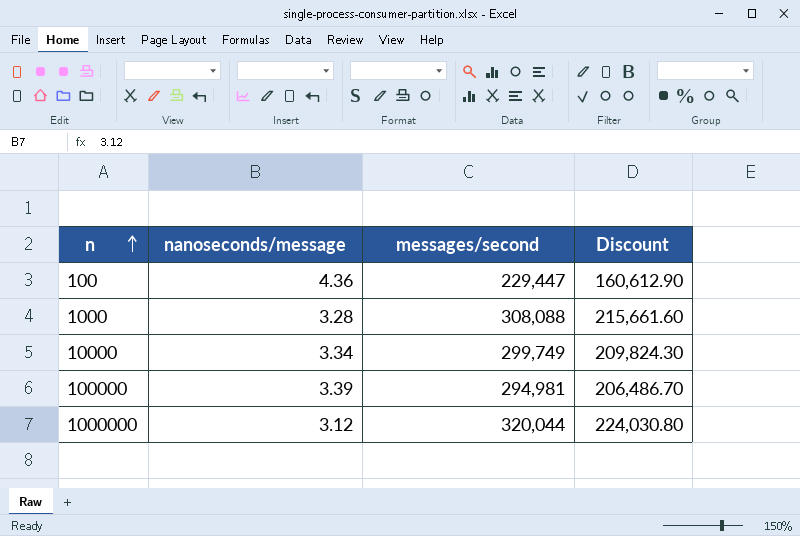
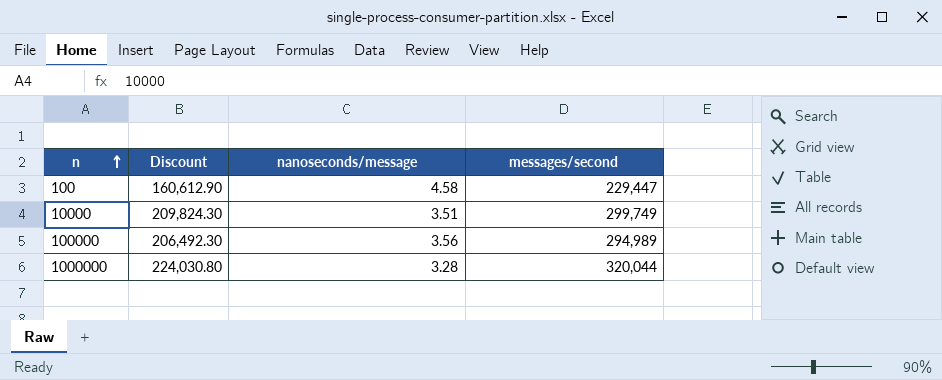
column Discount | position: 4 -> 2
row 1000: 3.28 | 308,088 | 215,661.60 -> none
100 | nanoseconds/message: 4.36 -> 4.58
10000 | nanoseconds/message: 3.34 -> 3.51
100000 | Discount: 206,486.70 -> 206,492.30
100000 | nanoseconds/message: 3.39 -> 3.56
100000 | messages/second: 294,981 -> 294,989
1000000 | nanoseconds/message: 3.12 -> 3.28

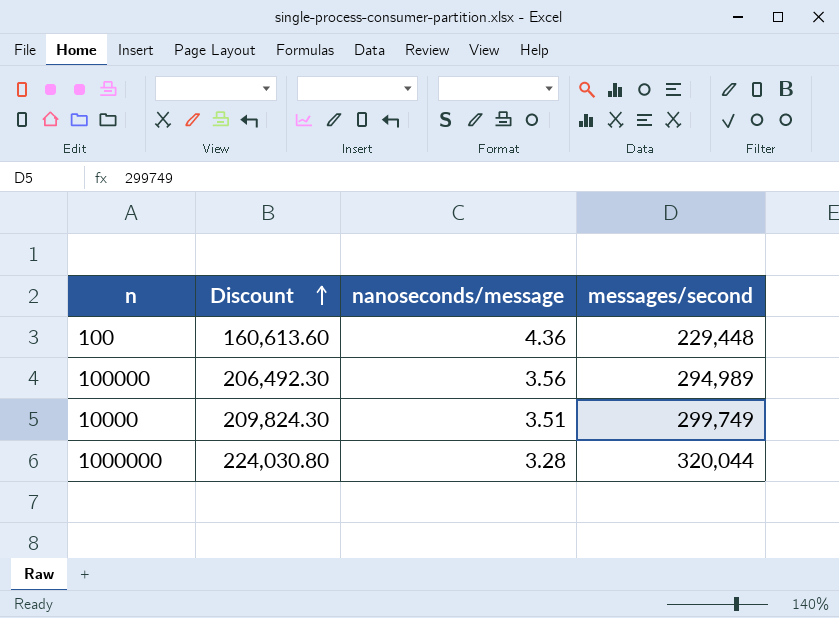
row order: n ascending -> Discount ascending
100 | Discount: 160,612.90 -> 160,613.60
100 | nanoseconds/message: 4.58 -> 4.36
100 | messages/second: 229,447 -> 229,448

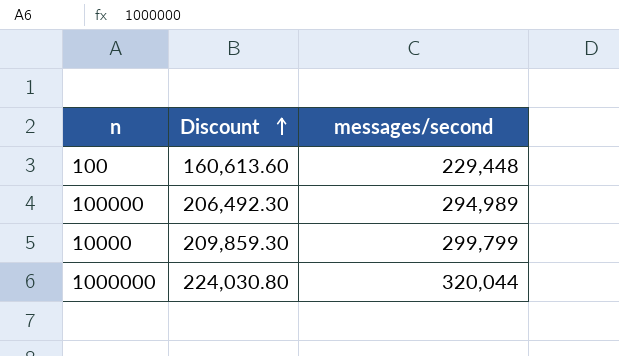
column nanoseconds/message | position: 3 -> none
10000 | Discount: 209,824.30 -> 209,859.30
10000 | messages/second: 299,749 -> 299,799

